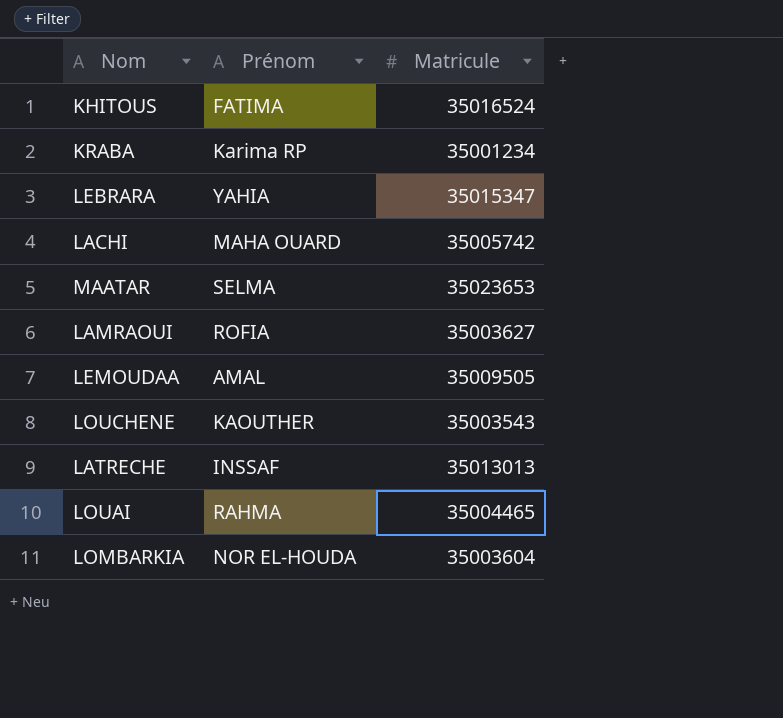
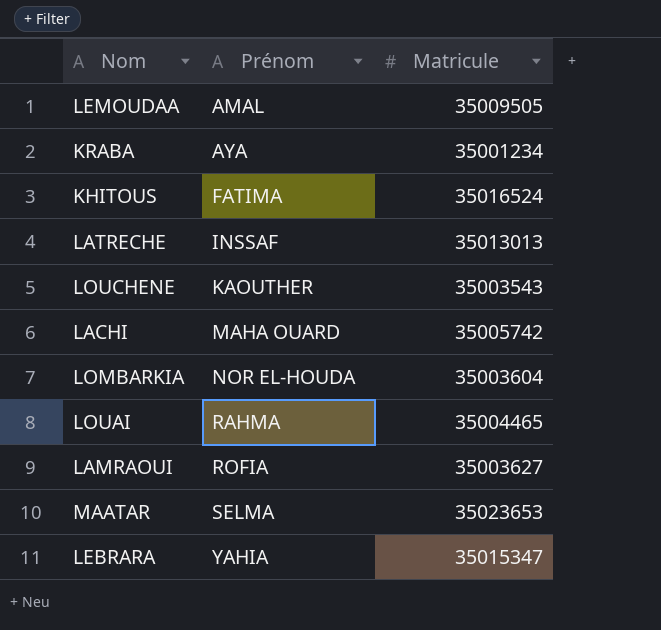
row order: none -> Prénom ascending
KRABA | Prénom: Karima RP -> AYA

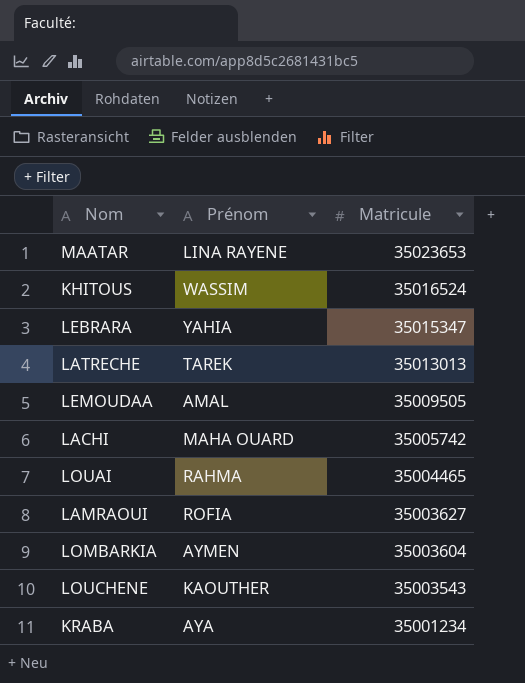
row order: Prénom ascending -> Matricule descending
MAATAR | Prénom: SELMA -> LINA RAYENE
KHITOUS | Prénom: FATIMA -> WASSIM
LATRECHE | Prénom: INSSAF -> TAREK
LOMBARKIA | Prénom: NOR EL-HOUDA -> AYMEN

